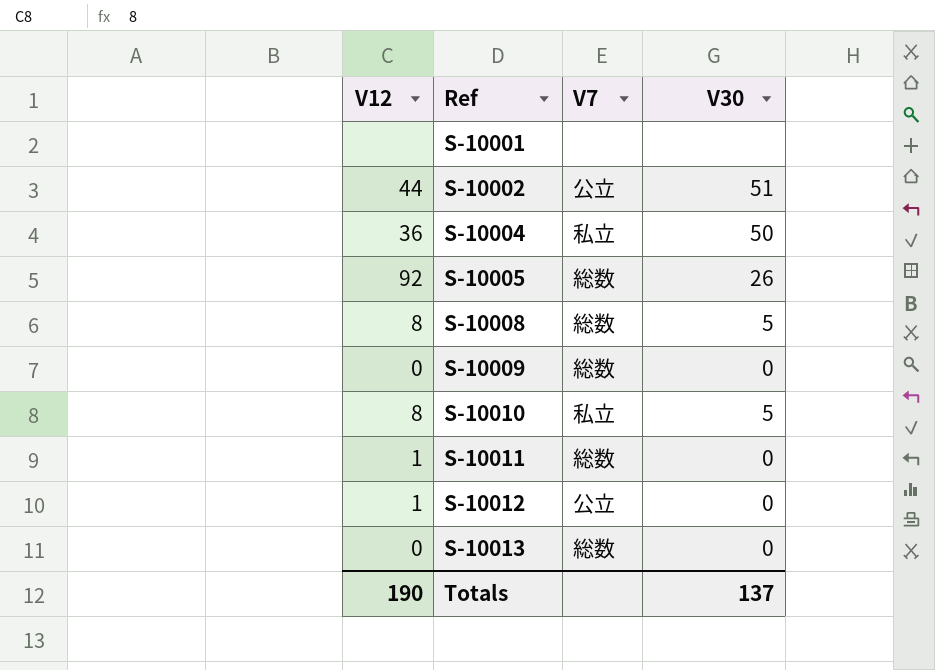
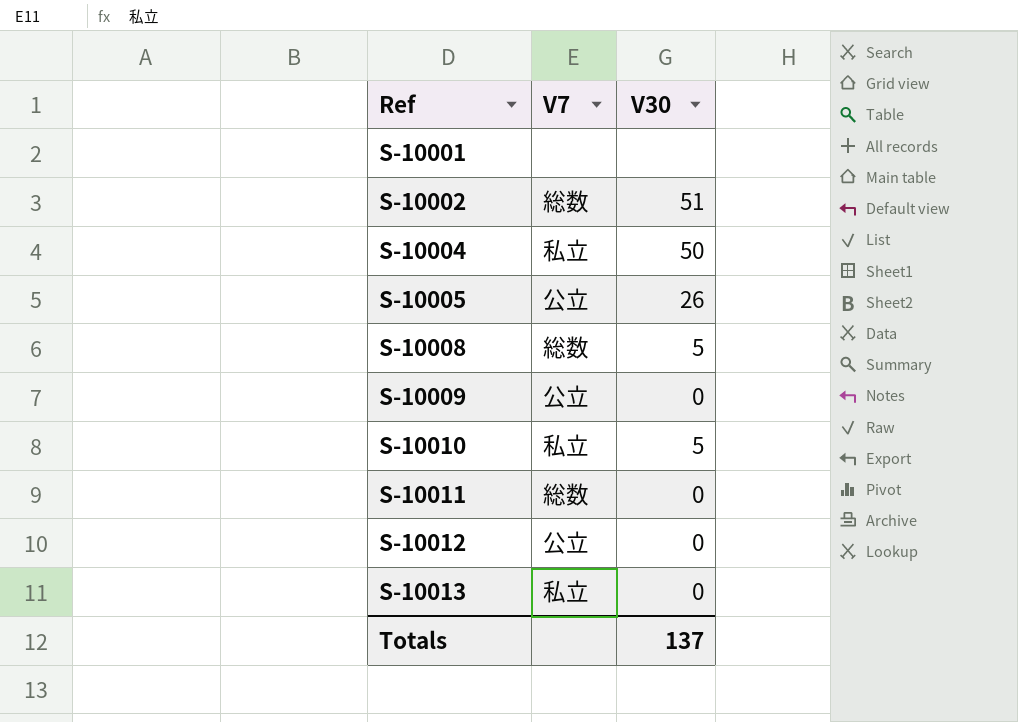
column V12 | position: 1 -> none
S-10002 | V7: 公立 -> 総数
S-10005 | V7: 総数 -> 公立
S-10009 | V7: 総数 -> 公立
S-10013 | V7: 総数 -> 私立

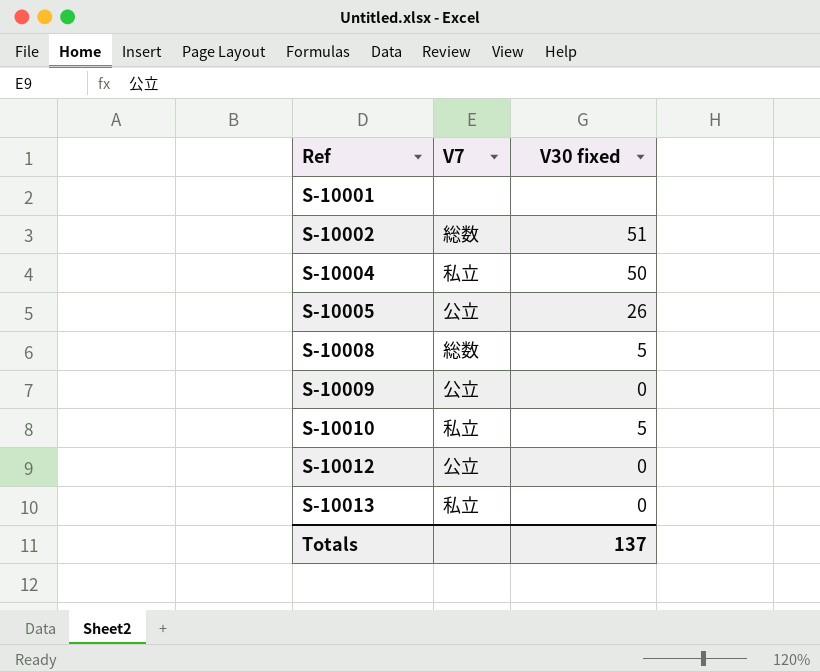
column name: V30 -> V30 fixed
row S-10011: 総数 | 0 -> none

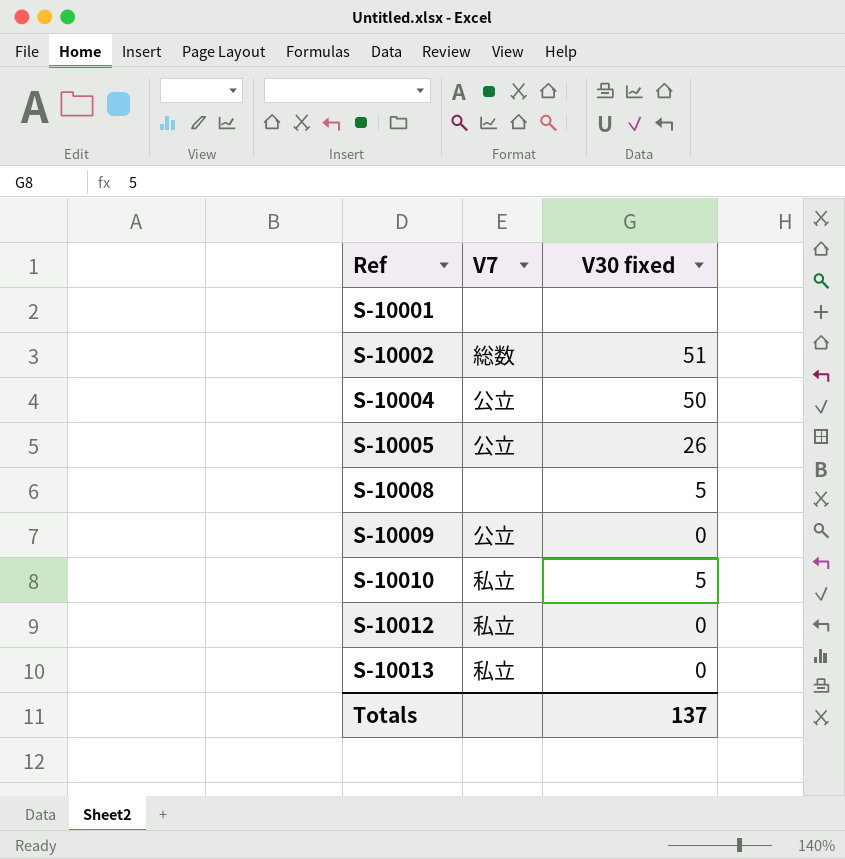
S-10004 | V7: 私立 -> 公立
S-10008 | V7: 総数 -> none
S-10012 | V7: 公立 -> 私立

